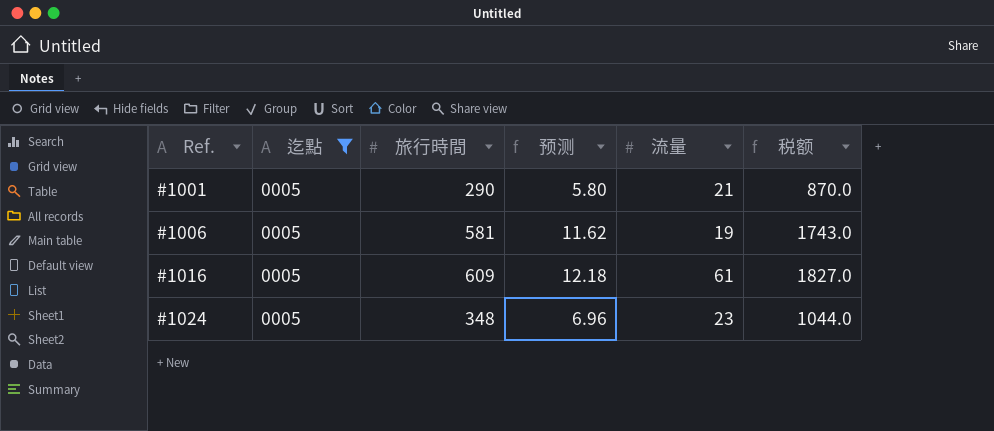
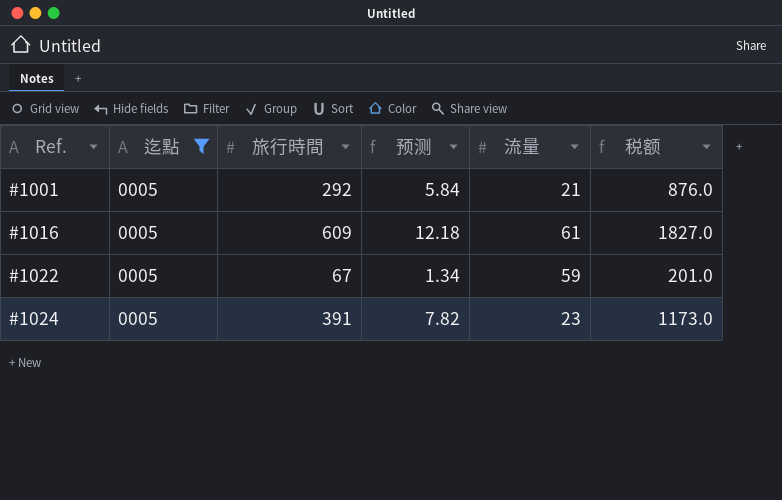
row #1006: 0005 | 581 | 11.62 | 19 | 1743.0 -> none
#1001 | 旅行時間: 290 -> 292
#1001 | 预测: 5.80 -> 5.84
#1001 | 税额: 870.0 -> 876.0
row #1022: none -> 0005 | 67 | 1.34 | 59 | 201.0
#1024 | 旅行時間: 348 -> 391
#1024 | 预测: 6.96 -> 7.82
#1024 | 税额: 1044.0 -> 1173.0

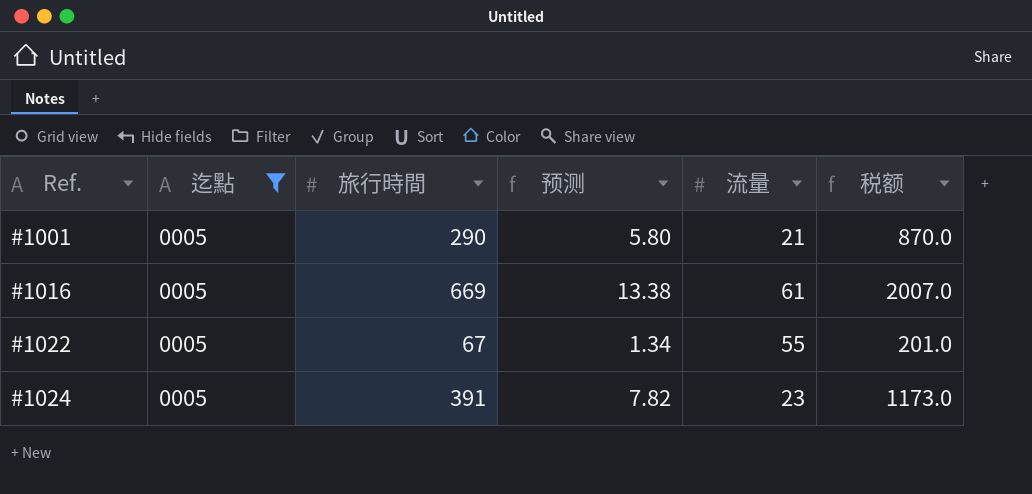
#1001 | 旅行時間: 292 -> 290
#1001 | 预测: 5.84 -> 5.80
#1001 | 税额: 876.0 -> 870.0
#1016 | 旅行時間: 609 -> 669
#1016 | 预测: 12.18 -> 13.38
#1016 | 税额: 1827.0 -> 2007.0
#1022 | 流量: 59 -> 55

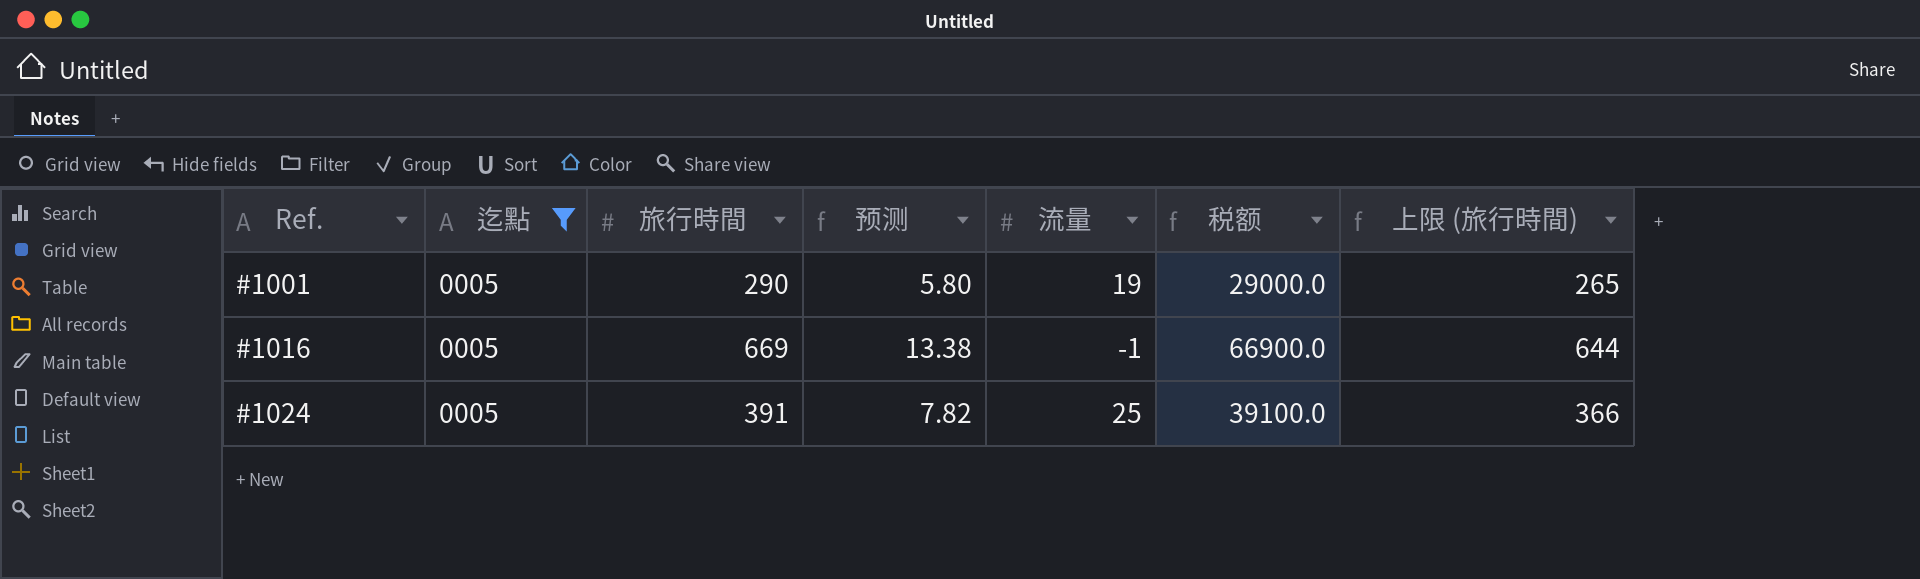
column 税额 | formula: [旅行時間] * 3 -> [旅行時間] * 100
column 上限 (旅行時間) | formula: none -> [旅行時間] - 25
row #1022: 0005 | 67 | 1.34 | 55 | 201.0 -> none
#1001 | 流量: 21 -> 19
#1016 | 流量: 61 -> -1
#1024 | 流量: 23 -> 25

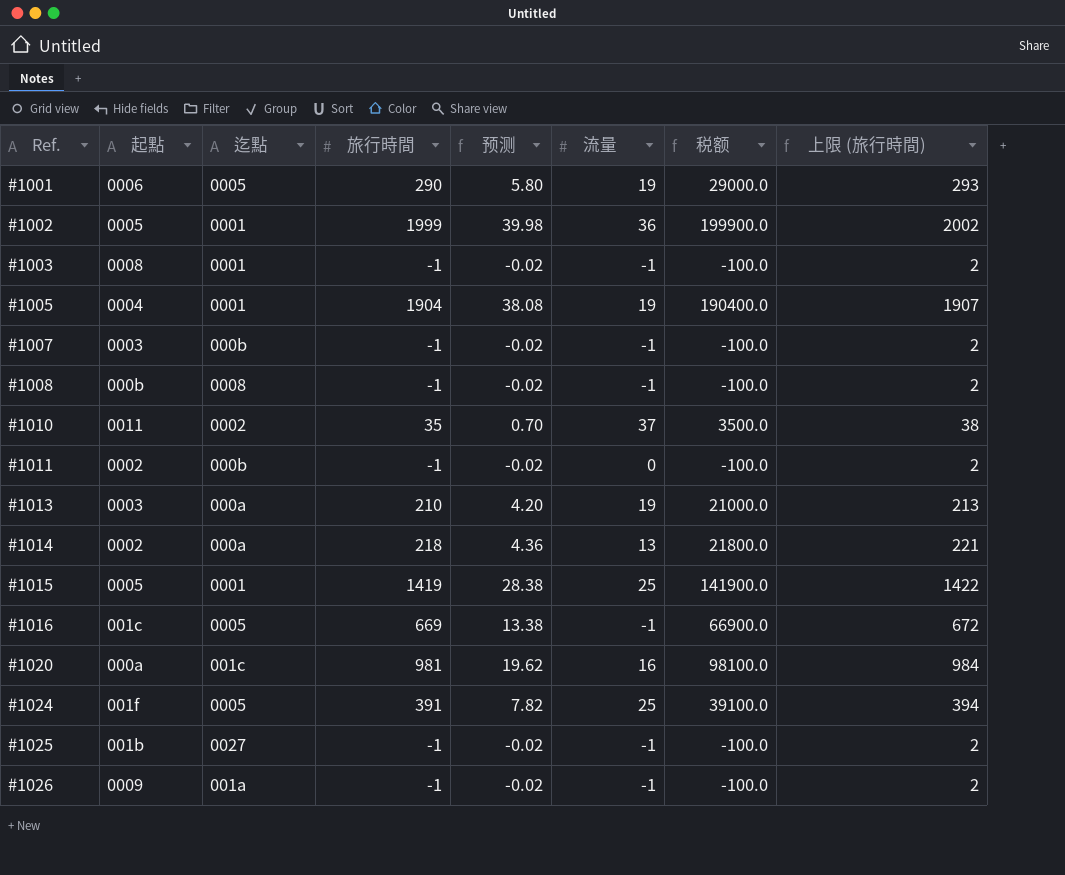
filter: 迄點 = 0005 -> none
column 起點 | position: none -> 2
column 上限 (旅行時間) | formula: [旅行時間] - 25 -> [旅行時間] + 3

